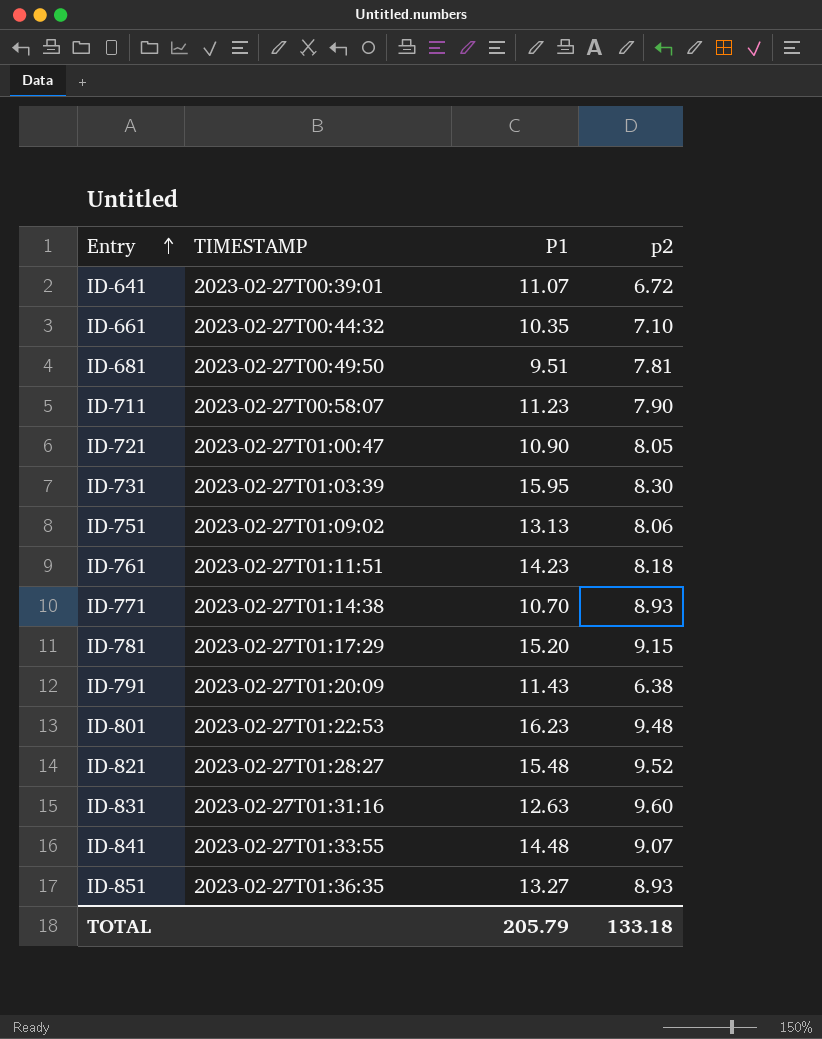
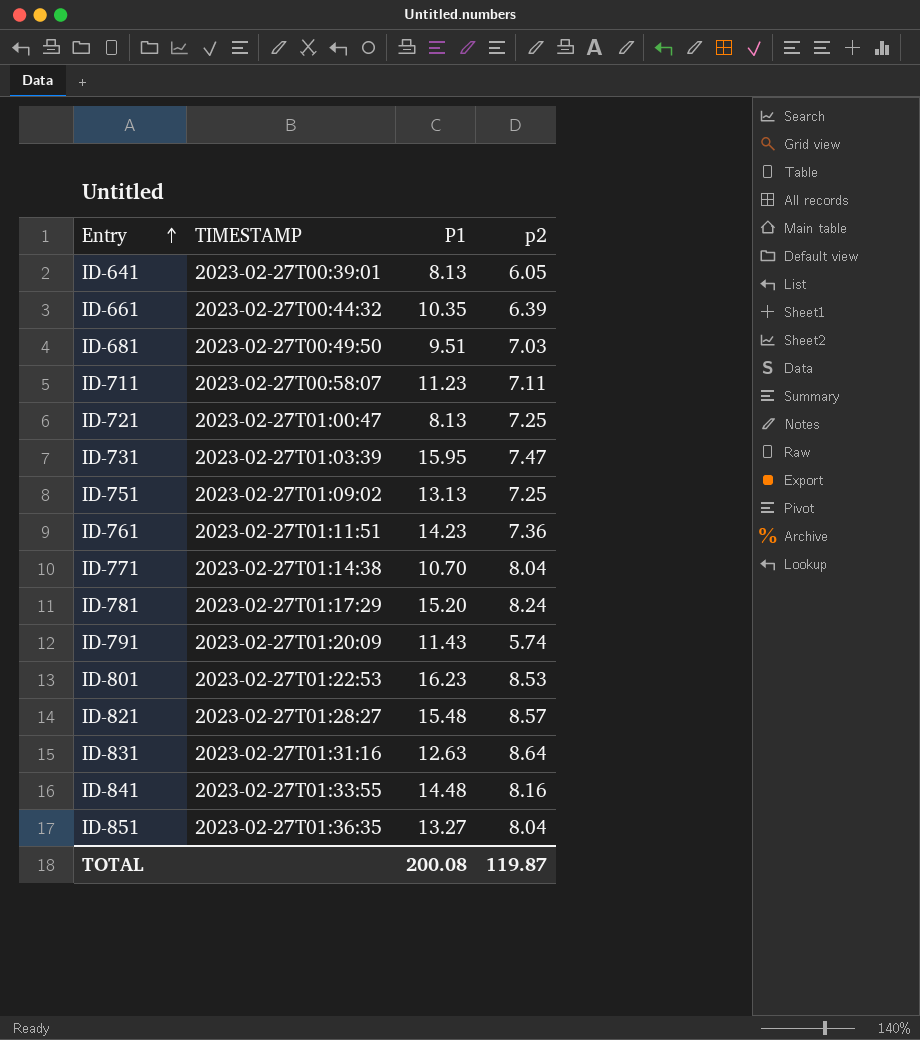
ID-641 | P1: 11.07 -> 8.13
ID-641 | p2: 6.72 -> 6.05
ID-661 | p2: 7.10 -> 6.39
ID-681 | p2: 7.81 -> 7.03
ID-711 | p2: 7.90 -> 7.11
ID-721 | P1: 10.90 -> 8.13
ID-721 | p2: 8.05 -> 7.25
ID-731 | p2: 8.30 -> 7.47
ID-751 | p2: 8.06 -> 7.25
ID-761 | p2: 8.18 -> 7.36
ID-771 | p2: 8.93 -> 8.04
ID-781 | p2: 9.15 -> 8.24
ID-791 | p2: 6.38 -> 5.74
ID-801 | p2: 9.48 -> 8.53
ID-821 | p2: 9.52 -> 8.57
ID-831 | p2: 9.60 -> 8.64
ID-841 | p2: 9.07 -> 8.16
ID-851 | p2: 8.93 -> 8.04
TOTAL | P1: 205.79 -> 200.08
TOTAL | p2: 133.18 -> 119.87

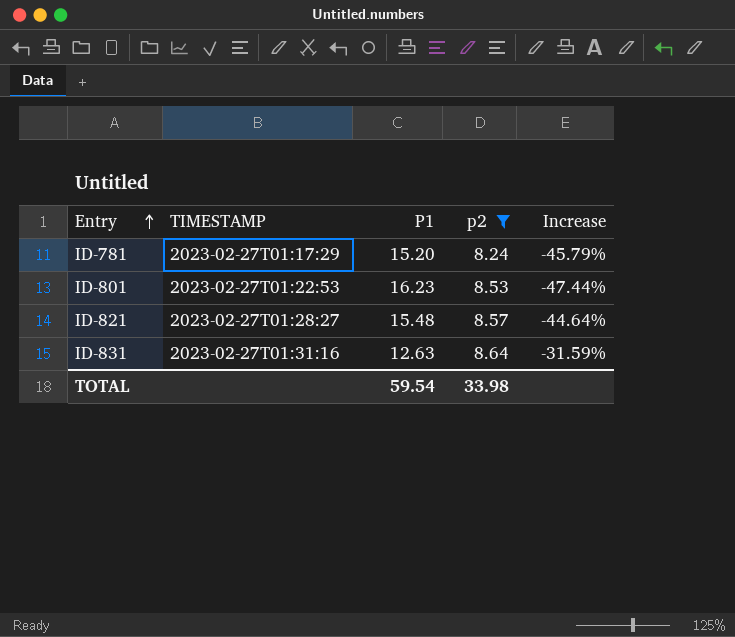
filter: none -> p2 >= 8.24
column Increase | formula: none -> ([p2] - [P1]) / [P1]
TOTAL | P1: 200.08 -> 59.54
TOTAL | p2: 119.87 -> 33.98

